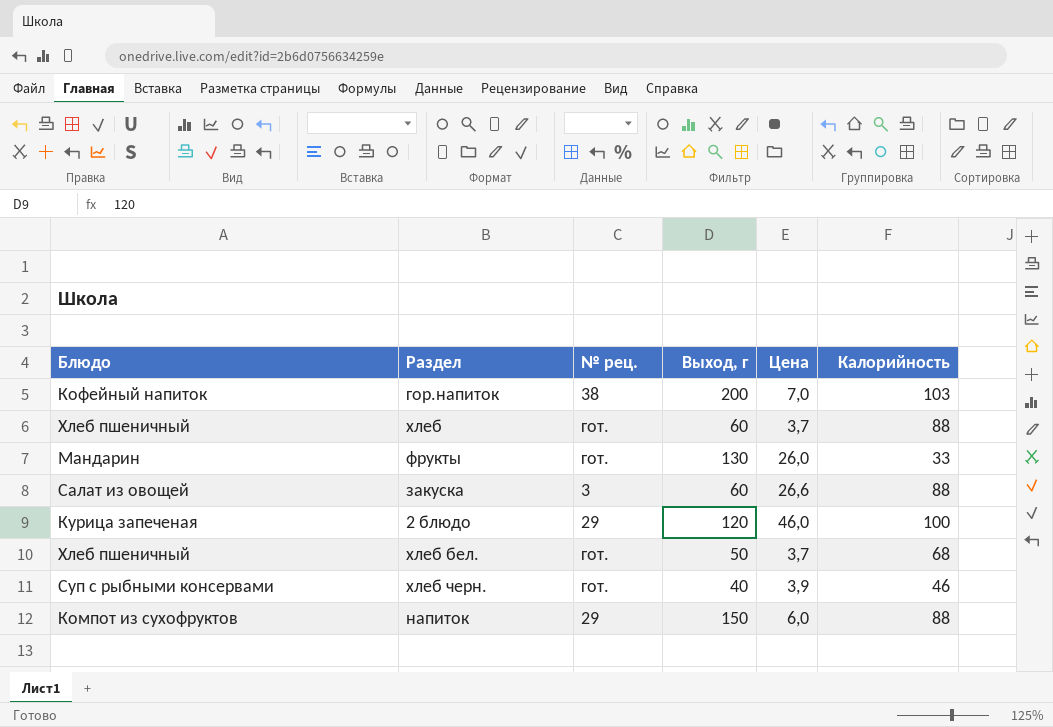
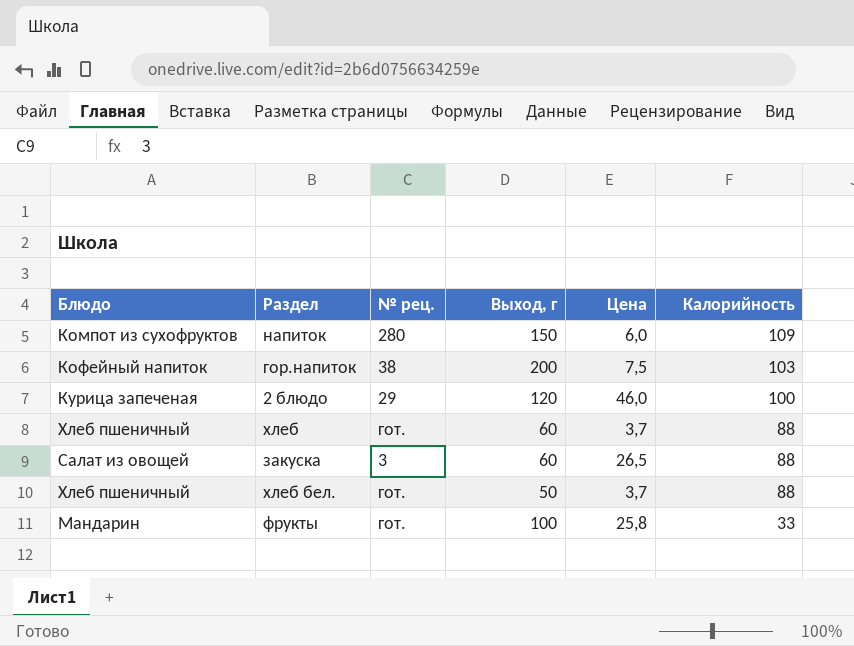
row order: none -> Калорийность descending
row хлеб черн.: Суп с рыбными консервами | гот. | 40 | 3,9 | 46 -> none
напиток | № рец.: 29 -> 280
напиток | Калорийность: 88 -> 109
гор.напиток | Цена: 7,0 -> 7,5
закуска | Цена: 26,6 -> 26,5
хлеб бел. | Калорийность: 68 -> 88
фрукты | Выход, г: 130 -> 100
фрукты | Цена: 26,0 -> 25,8

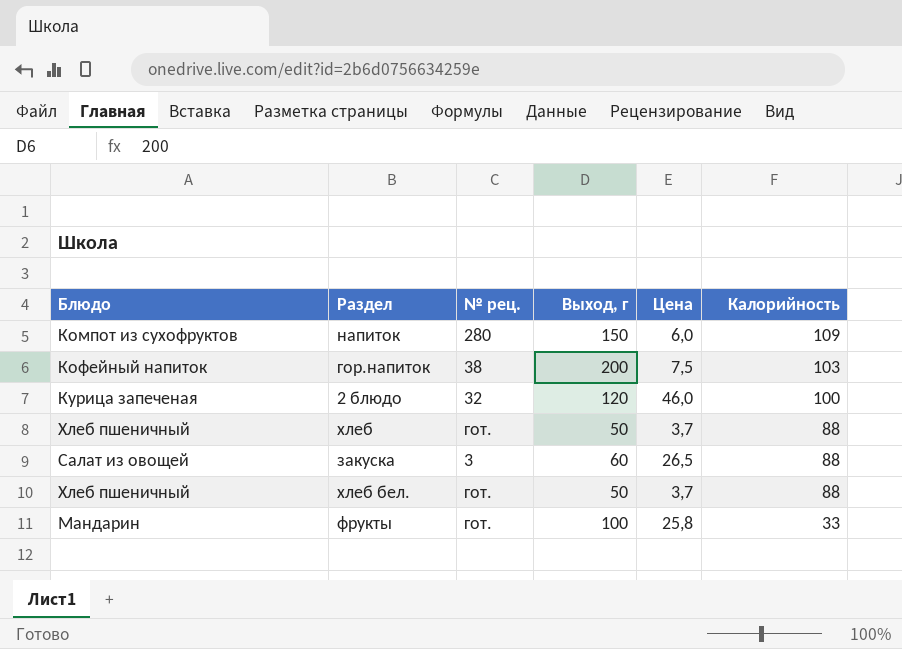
2 блюдо | № рец.: 29 -> 32
хлеб | Выход, г: 60 -> 50

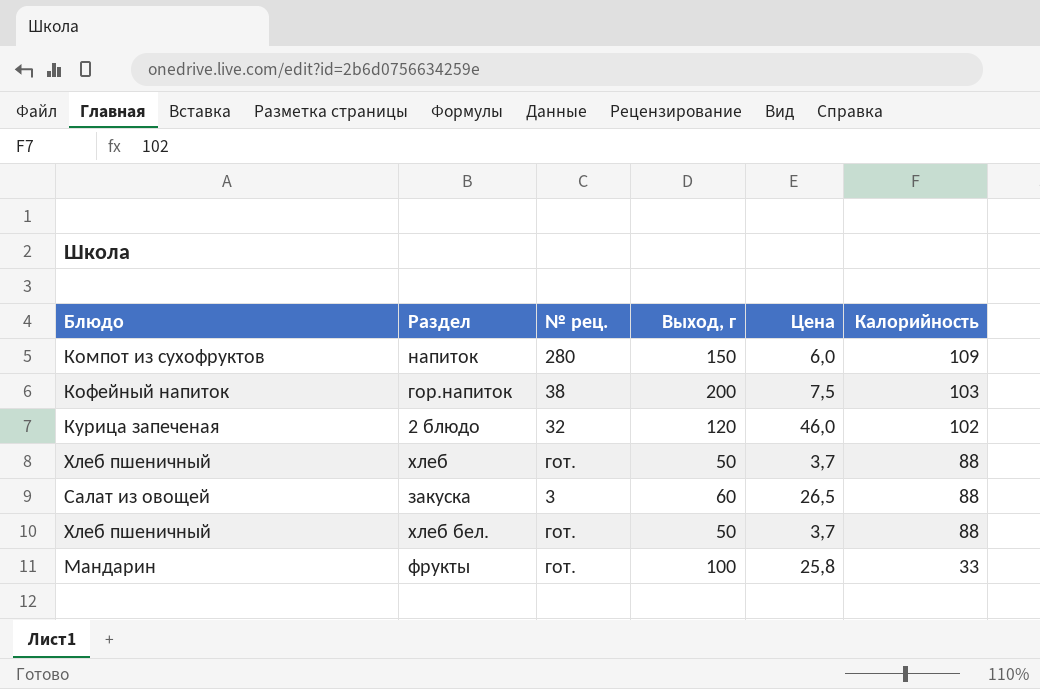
2 блюдо | Калорийность: 100 -> 102

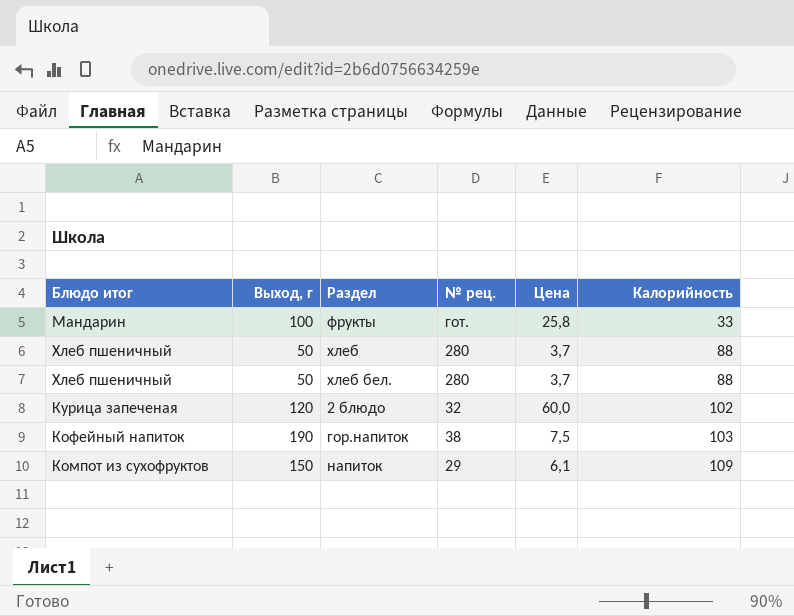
row order: Калорийность descending -> Калорийность ascending
column name: Блюдо -> Блюдо итог
column Выход, г | position: 4 -> 2
row закуска: Салат из овощей | 3 | 60 | 26,5 | 88 -> none
хлеб | № рец.: гот. -> 280
хлеб бел. | № рец.: гот. -> 280
2 блюдо | Цена: 46,0 -> 60,0
гор.напиток | Выход, г: 200 -> 190
напиток | № рец.: 280 -> 29
напиток | Цена: 6,0 -> 6,1

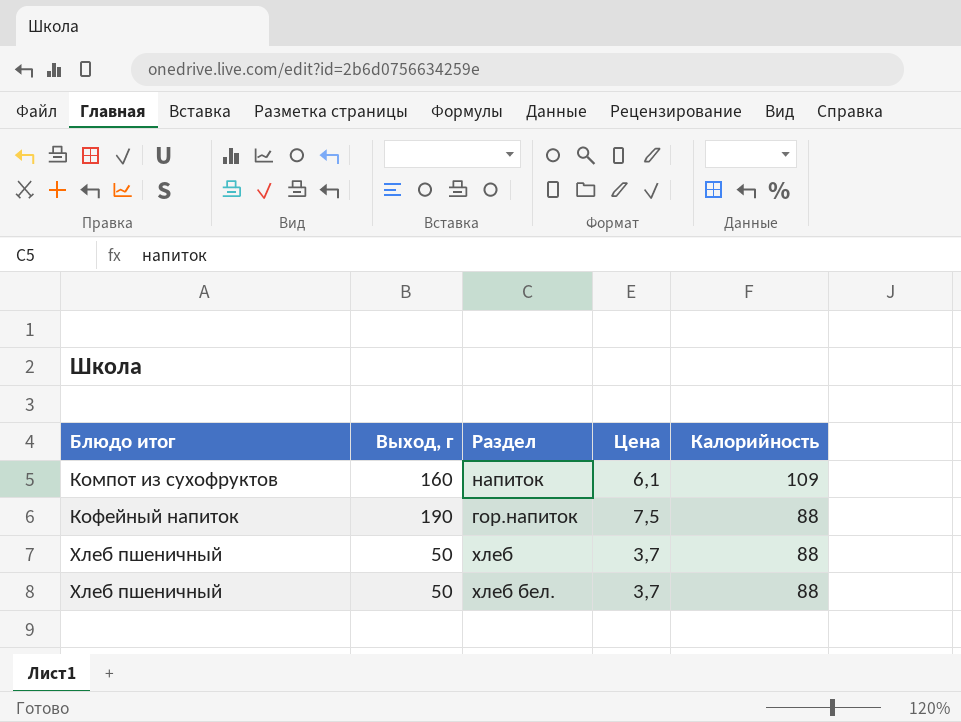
row order: Калорийность ascending -> Блюдо итог ascending
column № рец. | position: 4 -> none
row фрукты: Мандарин | 100 | гот. | 25,8 | 33 -> none
row 2 блюдо: Курица запеченая | 120 | 32 | 60,0 | 102 -> none
напиток | Выход, г: 150 -> 160
гор.напиток | Калорийность: 103 -> 88

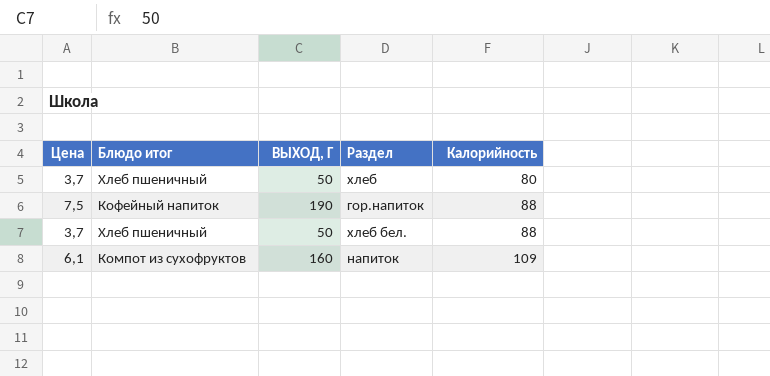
row order: Блюдо итог ascending -> Калорийность ascending
column Цена | position: 4 -> 1
column name: Выход, г -> ВЫХОД, Г
хлеб | Калорийность: 88 -> 80

